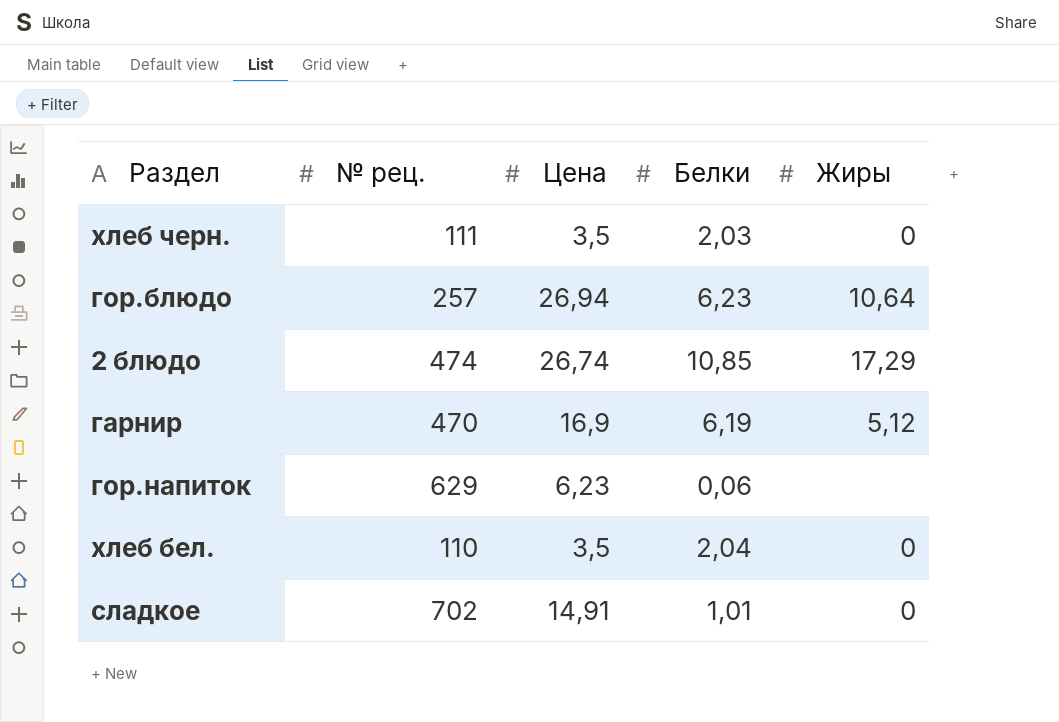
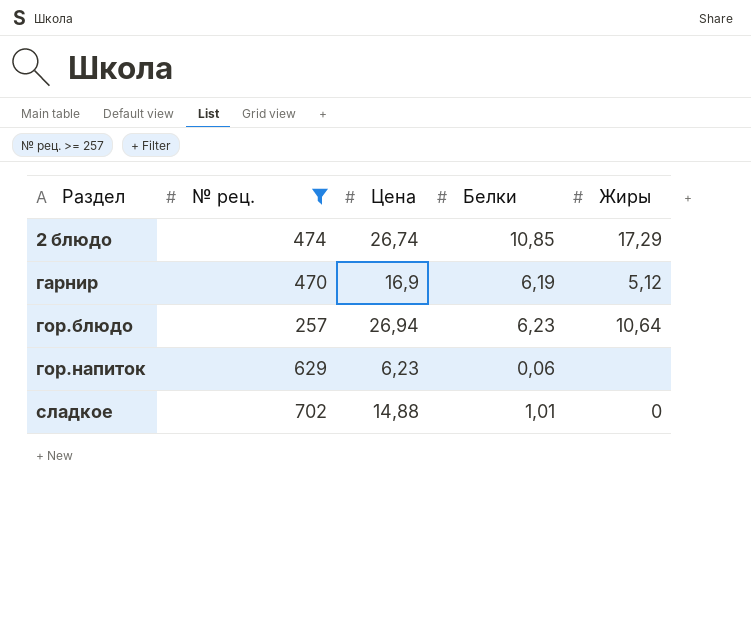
filter: none -> № рец. >= 257
row order: none -> Раздел ascending
сладкое | Цена: 14,91 -> 14,88

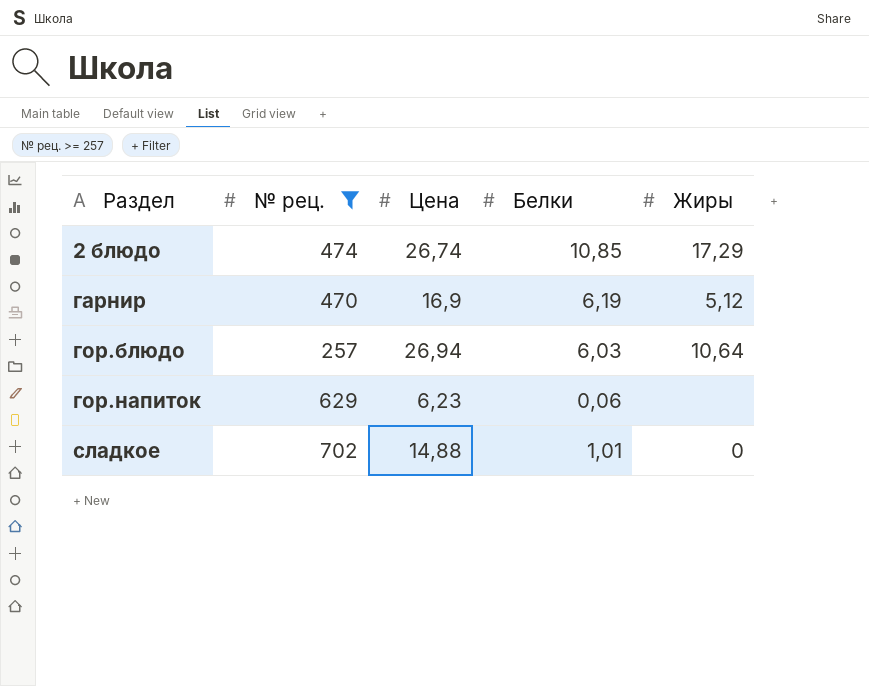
гор.блюдо | Белки: 6,23 -> 6,03

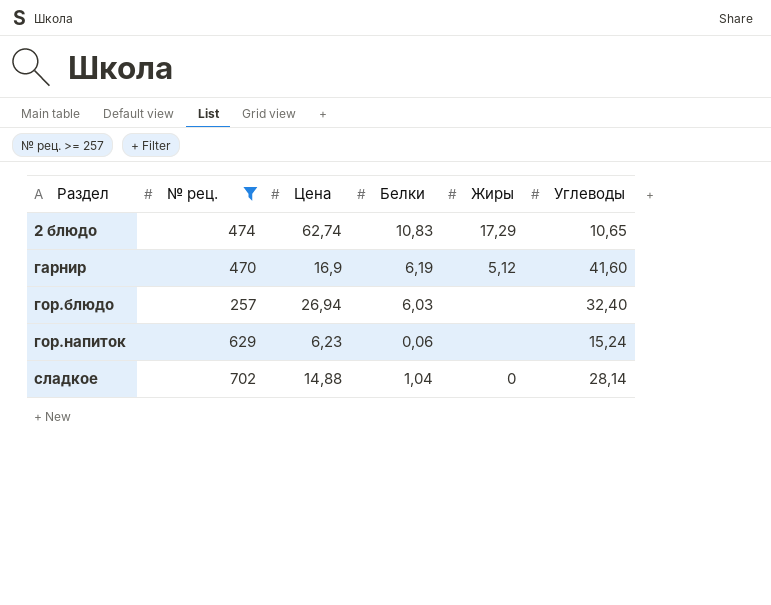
column Углеводы | position: none -> 6
2 блюдо | Цена: 26,74 -> 62,74
2 блюдо | Белки: 10,85 -> 10,83
гор.блюдо | Жиры: 10,64 -> none
сладкое | Белки: 1,01 -> 1,04

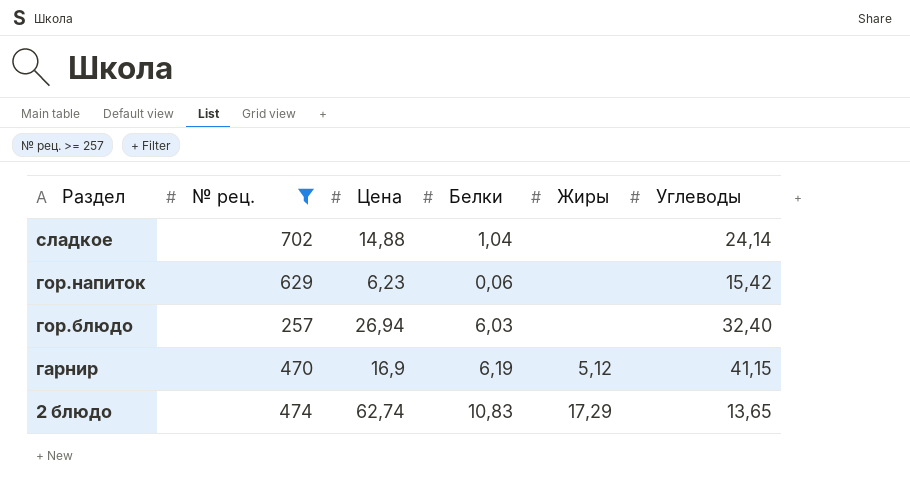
row order: Раздел ascending -> Раздел descending
сладкое | Жиры: 0 -> none
сладкое | Углеводы: 28,14 -> 24,14
гор.напиток | Углеводы: 15,24 -> 15,42
гарнир | Углеводы: 41,60 -> 41,15
2 блюдо | Углеводы: 10,65 -> 13,65

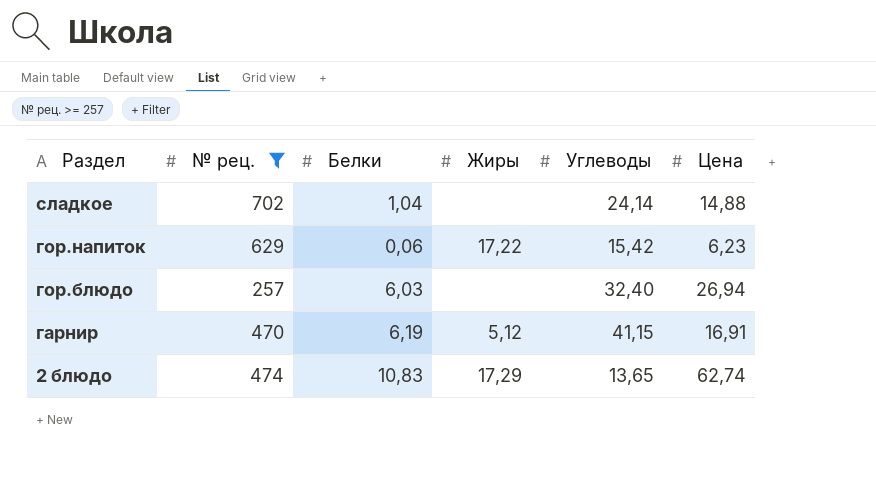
column Цена | position: 3 -> 6
гор.напиток | Жиры: none -> 17,22
гарнир | Цена: 16,9 -> 16,91

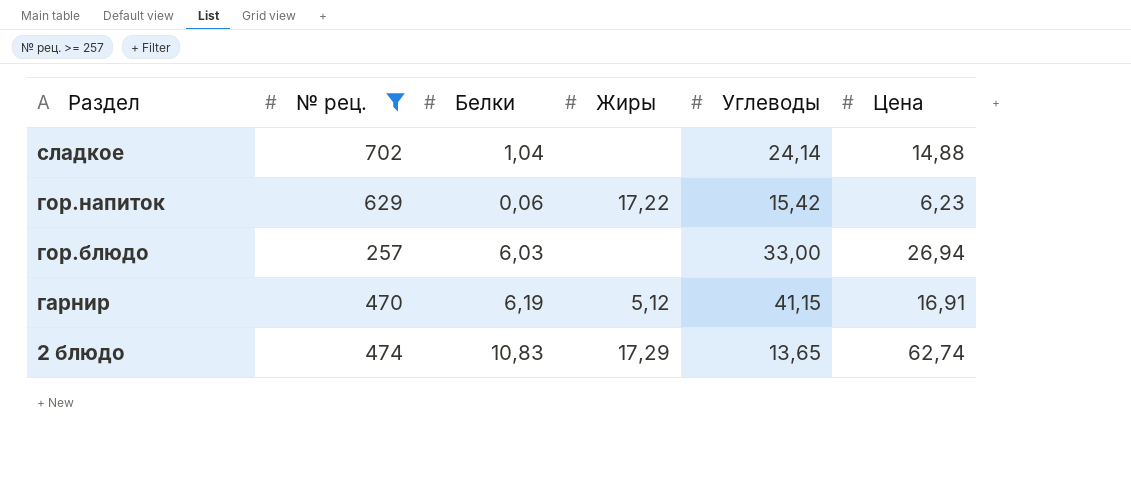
гор.блюдо | Углеводы: 32,40 -> 33,00

